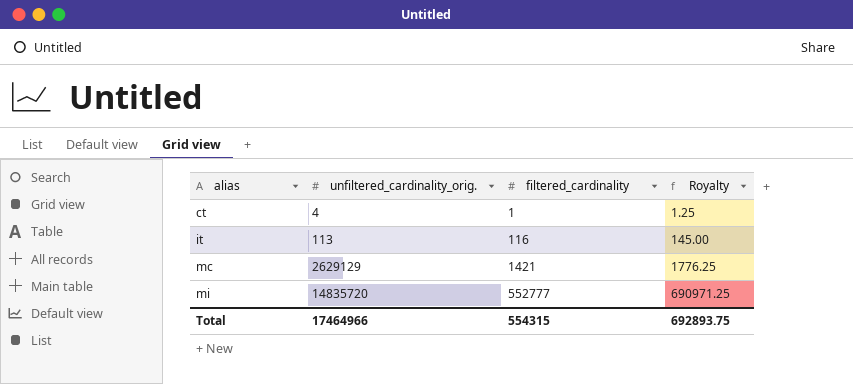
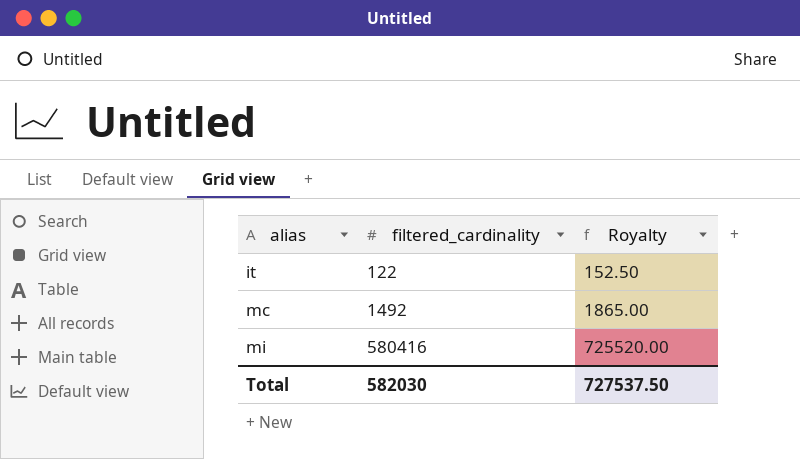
column unfiltered_cardinality_orig. | position: 2 -> none
row ct: 4 | 1 | 1.25 -> none
it | filtered_cardinality: 116 -> 122
it | Royalty: 145.00 -> 152.50
mc | filtered_cardinality: 1421 -> 1492
mc | Royalty: 1776.25 -> 1865.00
mi | filtered_cardinality: 552777 -> 580416
mi | Royalty: 690971.25 -> 725520.00
Total | filtered_cardinality: 554315 -> 582030
Total | Royalty: 692893.75 -> 727537.50

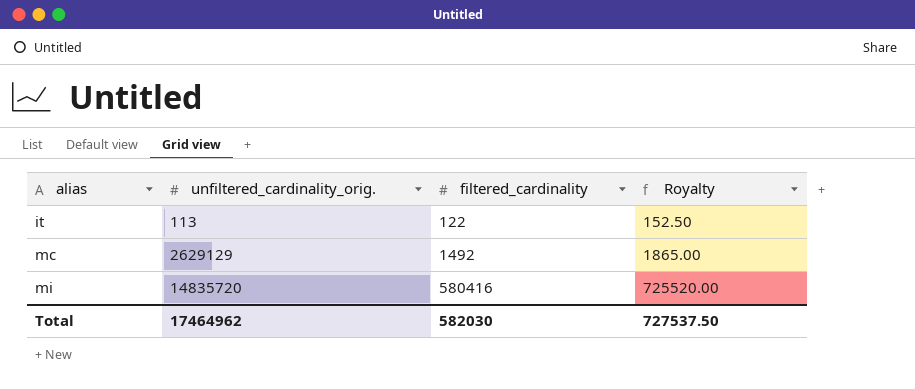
column unfiltered_cardinality_orig. | position: none -> 2

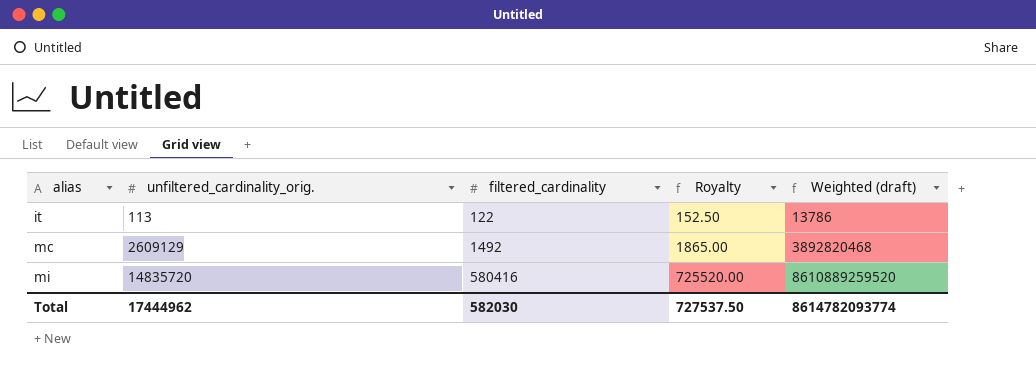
column Weighted (draft) | formula: none -> [unfiltered_cardinality_orig.] * [filtered_cardinality]
mc | unfiltered_cardinality_orig.: 2629129 -> 2609129
Total | unfiltered_cardinality_orig.: 17464962 -> 17444962

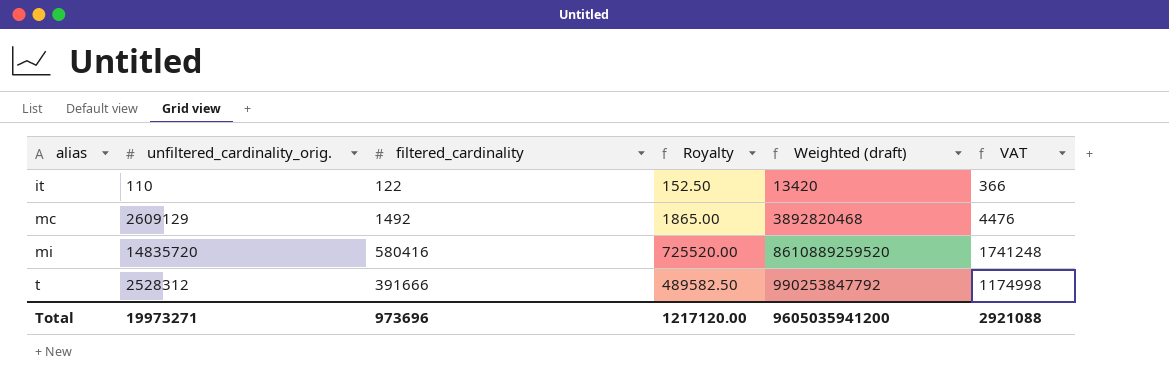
column VAT | formula: none -> [filtered_cardinality] * 3
it | unfiltered_cardinality_orig.: 113 -> 110
it | Weighted (draft): 13786 -> 13420
row t: none -> 2528312 | 391666 | 489582.50 | 990253847792 | 1174998
Total | unfiltered_cardinality_orig.: 17444962 -> 19973271
Total | filtered_cardinality: 582030 -> 973696
Total | Royalty: 727537.50 -> 1217120.00
Total | Weighted (draft): 8614782093774 -> 9605035941200

